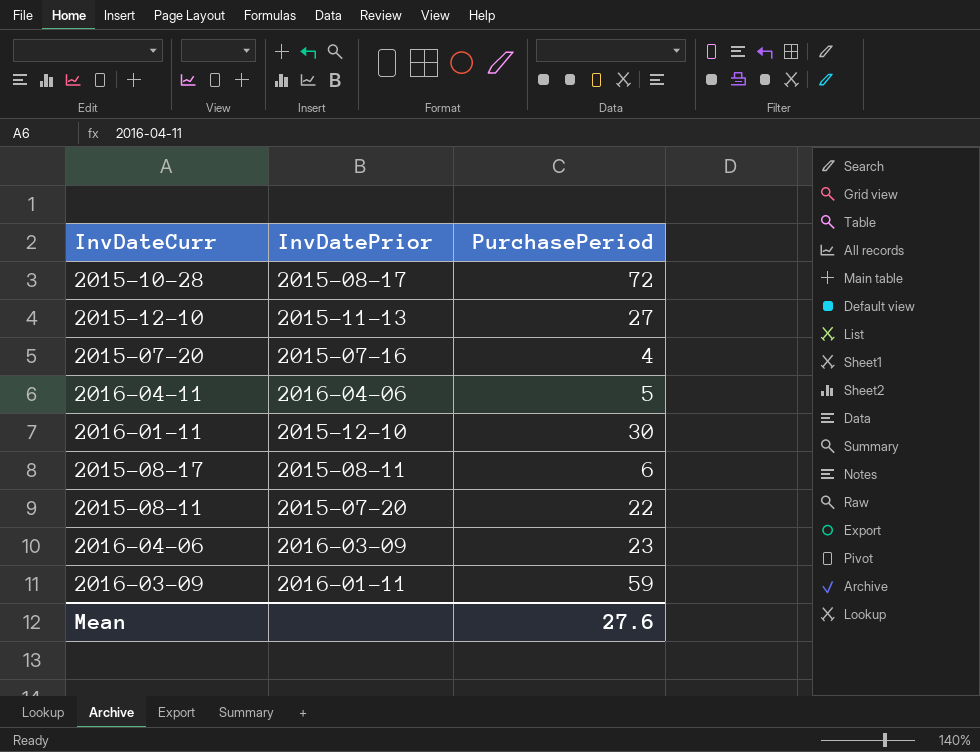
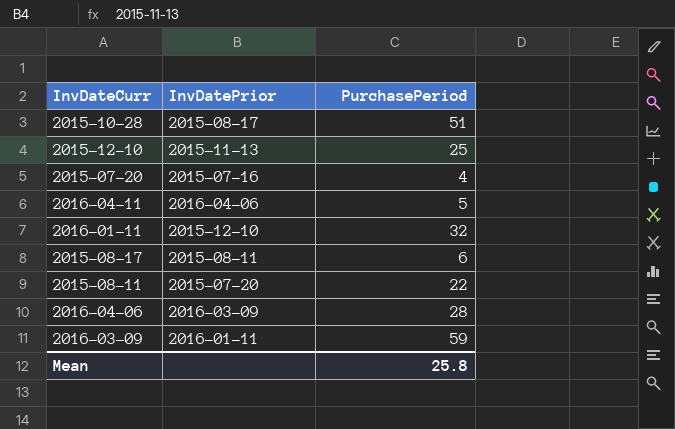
2015-10-28 | PurchasePeriod: 72 -> 51
2015-12-10 | PurchasePeriod: 27 -> 25
2016-01-11 | PurchasePeriod: 30 -> 32
2016-04-06 | PurchasePeriod: 23 -> 28
Mean | PurchasePeriod: 27.6 -> 25.8

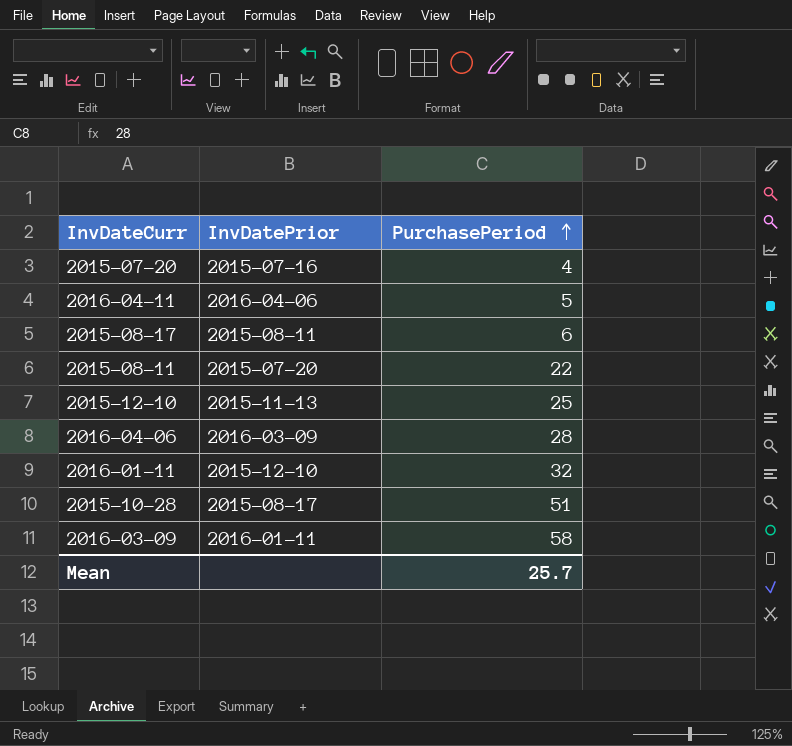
row order: none -> PurchasePeriod ascending
2016-03-09 | PurchasePeriod: 59 -> 58
Mean | PurchasePeriod: 25.8 -> 25.7

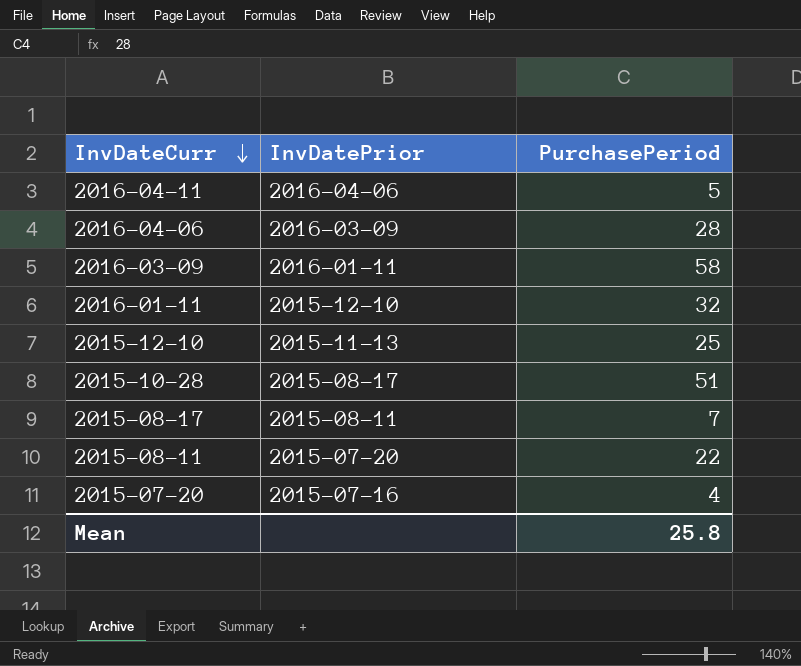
row order: PurchasePeriod ascending -> InvDateCurr descending
2015-08-17 | PurchasePeriod: 6 -> 7
Mean | PurchasePeriod: 25.7 -> 25.8

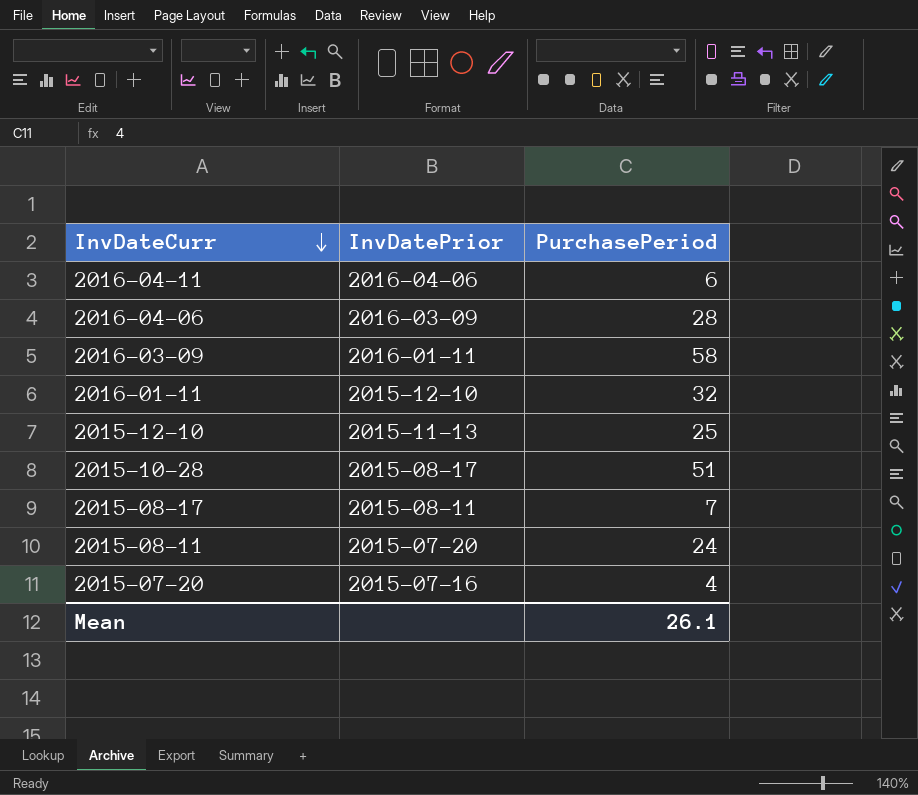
2016-04-11 | PurchasePeriod: 5 -> 6
2015-08-11 | PurchasePeriod: 22 -> 24
Mean | PurchasePeriod: 25.8 -> 26.1

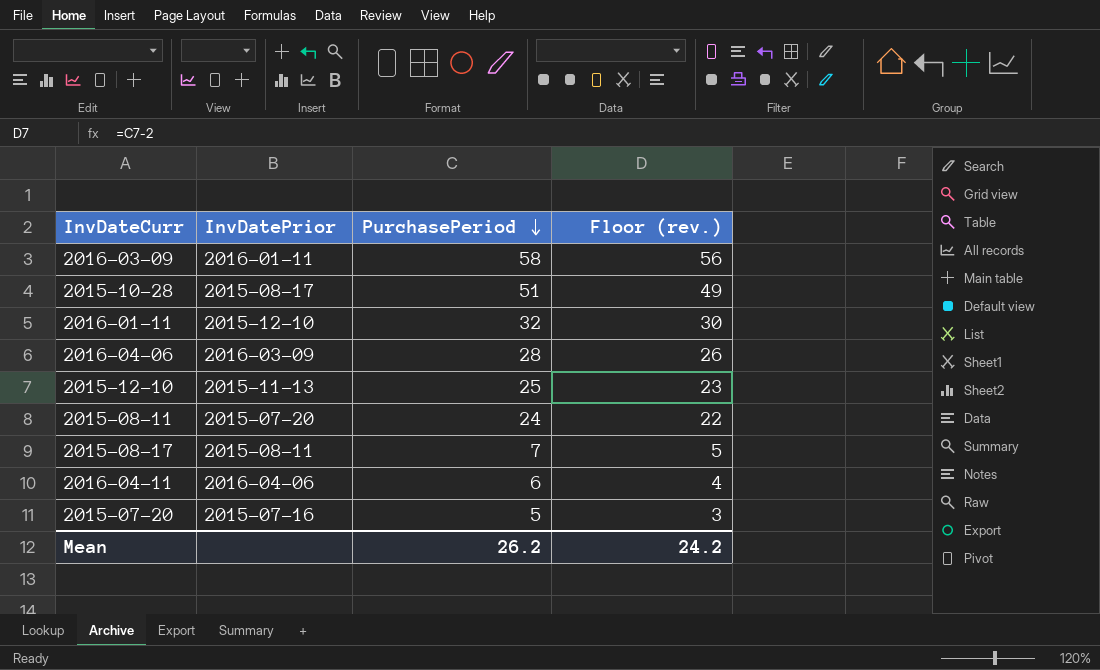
row order: InvDateCurr descending -> PurchasePeriod descending
column Floor (rev.) | formula: none -> [PurchasePeriod] - 2
2015-07-20 | PurchasePeriod: 4 -> 5
Mean | PurchasePeriod: 26.1 -> 26.2

